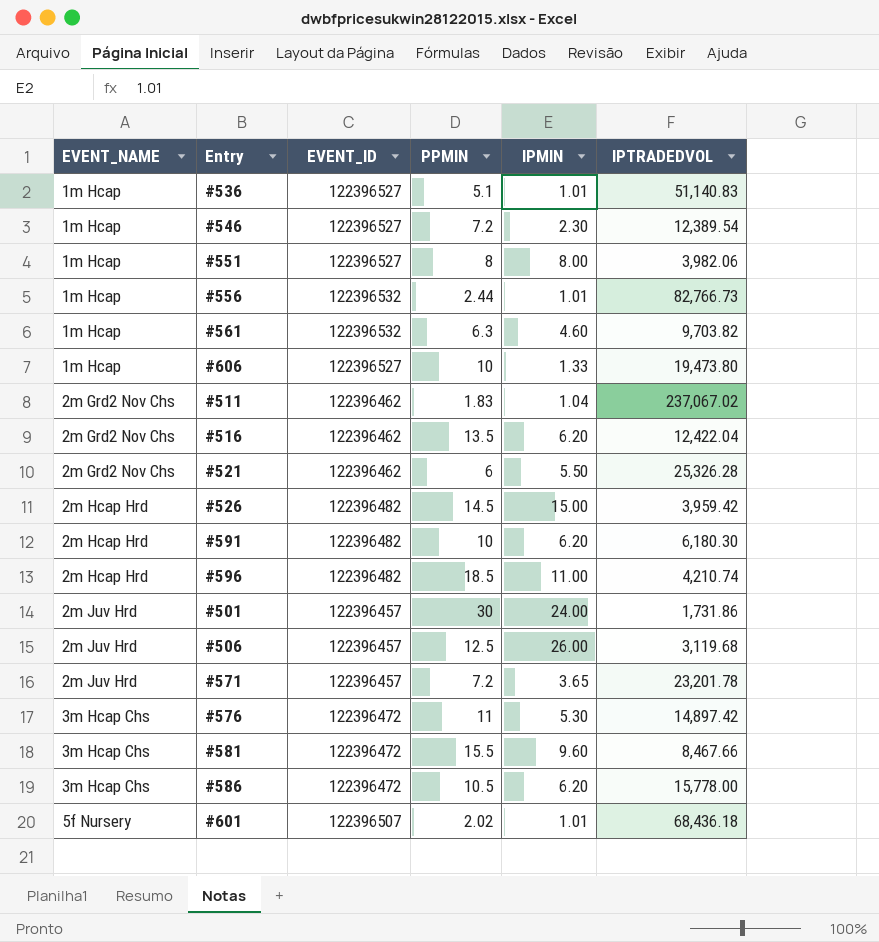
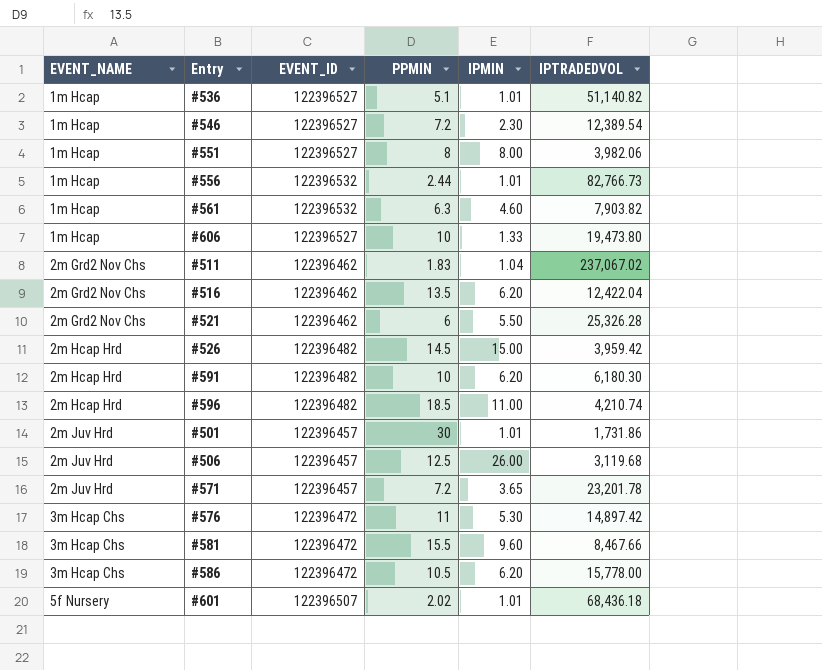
#536 | IPTRADEDVOL: 51,140.83 -> 51,140.82
#561 | IPTRADEDVOL: 9,703.82 -> 7,903.82
#501 | IPMIN: 24.00 -> 1.01

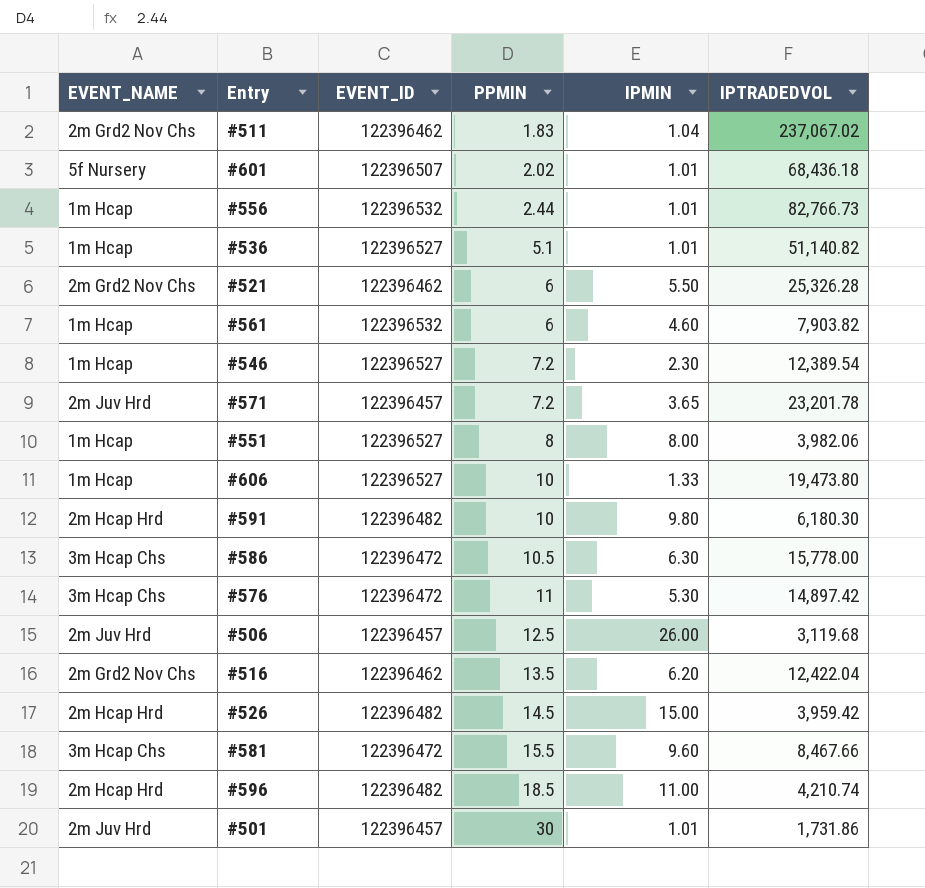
row order: EVENT_NAME ascending -> PPMIN ascending
#561 | PPMIN: 6.3 -> 6
#591 | IPMIN: 6.20 -> 9.80
#586 | IPMIN: 6.20 -> 6.30

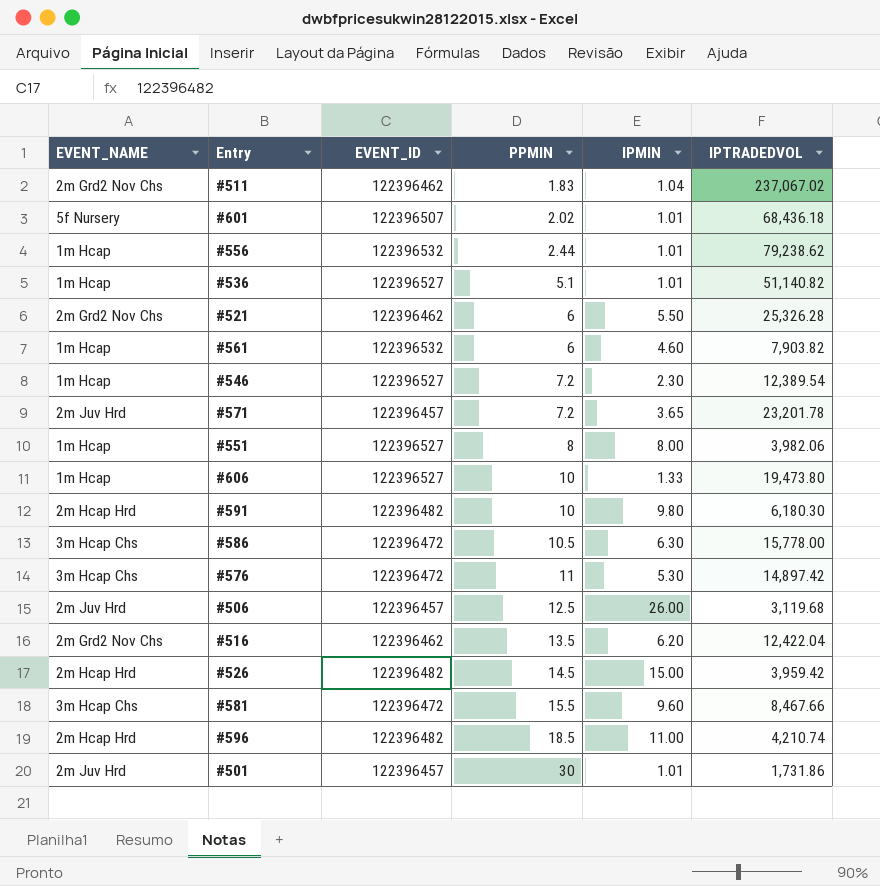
#556 | IPTRADEDVOL: 82,766.73 -> 79,238.62

